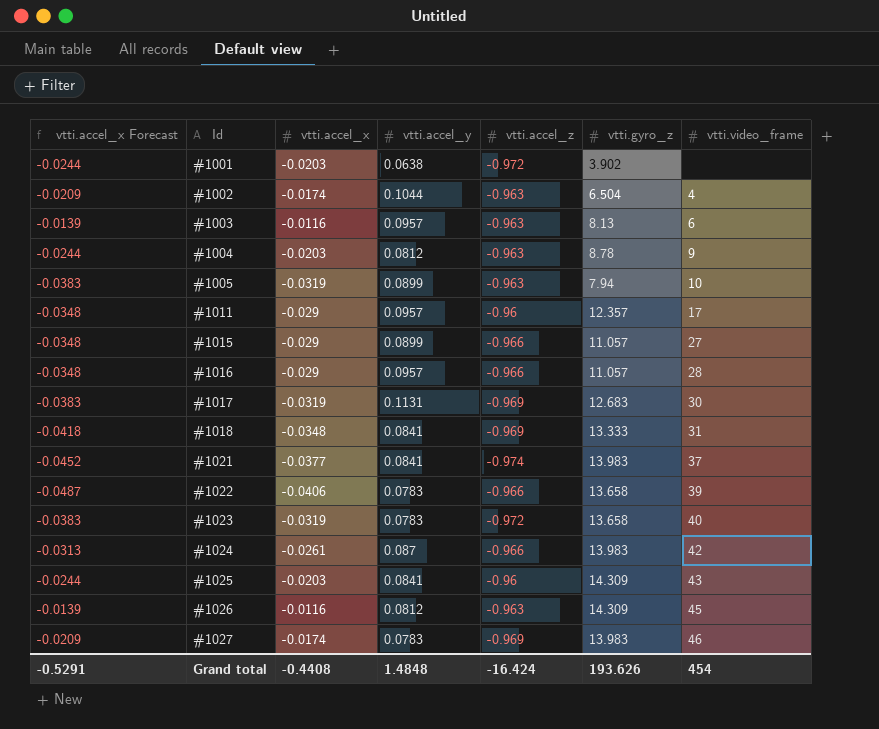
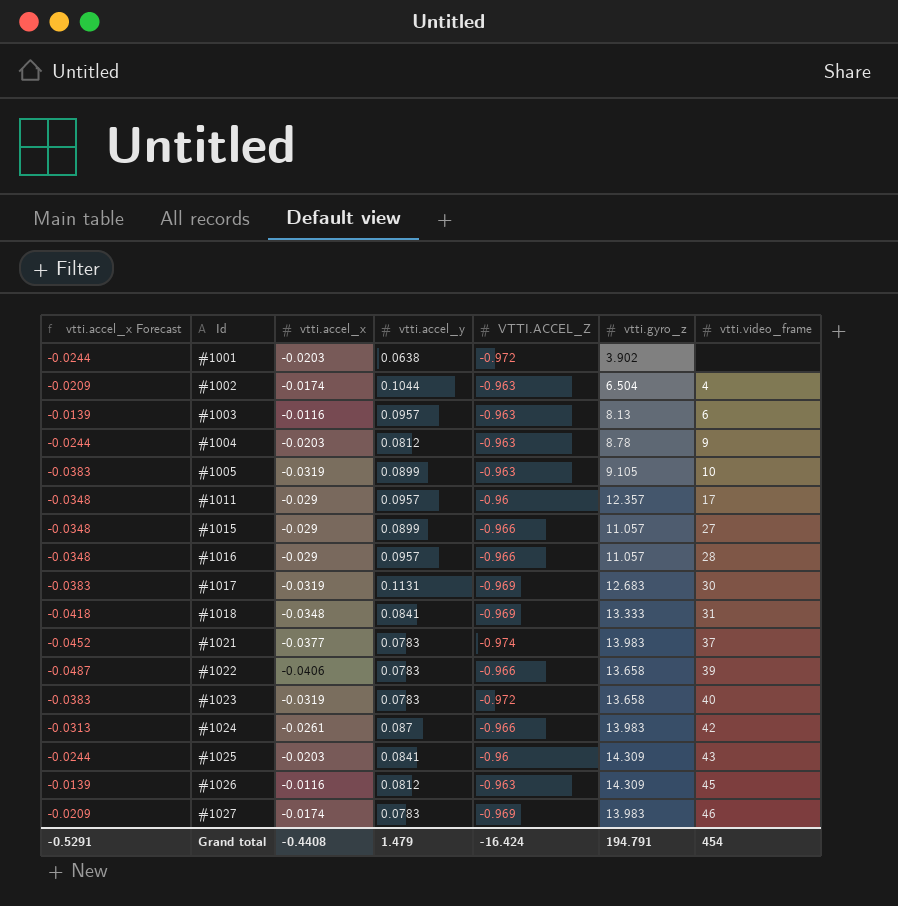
column name: vtti.accel_z -> VTTI.ACCEL_Z
#1005 | vtti.gyro_z: 7.94 -> 9.105
#1021 | vtti.accel_y: 0.0841 -> 0.0783
Grand total | vtti.accel_y: 1.4848 -> 1.479
Grand total | vtti.gyro_z: 193.626 -> 194.791

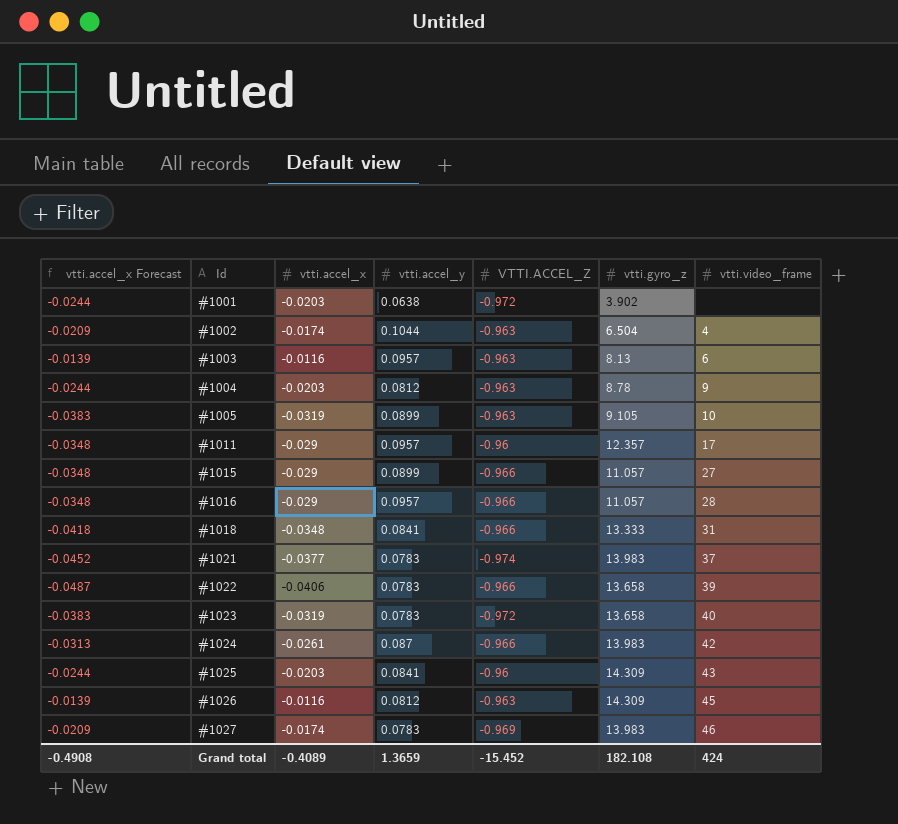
row #1017: -0.0383 | -0.0319 | 0.1131 | -0.969 | 12.683 | 30 -> none
#1018 | VTTI.ACCEL_Z: -0.969 -> -0.966
Grand total | vtti.accel_x Forecast: -0.5291 -> -0.4908
Grand total | vtti.accel_x: -0.4408 -> -0.4089
Grand total | vtti.accel_y: 1.479 -> 1.3659
Grand total | VTTI.ACCEL_Z: -16.424 -> -15.452
Grand total | vtti.gyro_z: 194.791 -> 182.108
Grand total | vtti.video_frame: 454 -> 424

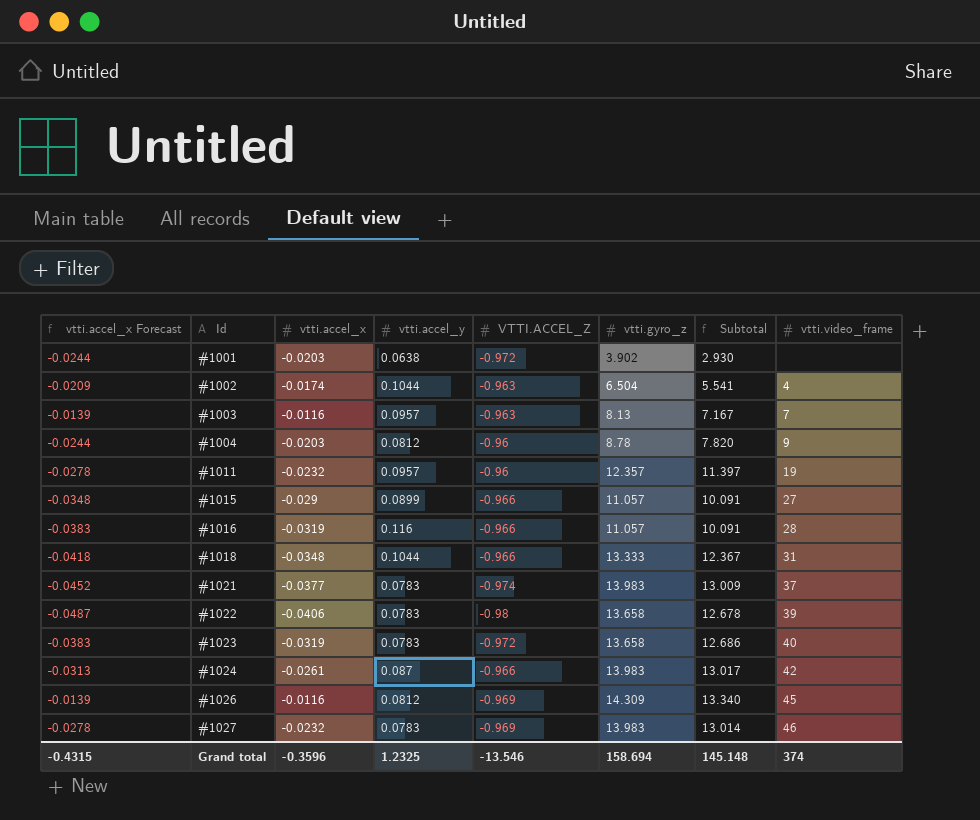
column Subtotal | formula: none -> [VTTI.ACCEL_Z] + [vtti.gyro_z]
row #1005: -0.0383 | -0.0319 | 0.0899 | -0.963 | 9.105 | 10 -> none
row #1025: -0.0244 | -0.0203 | 0.0841 | -0.96 | 14.309 | 43 -> none
#1003 | vtti.video_frame: 6 -> 7
#1004 | VTTI.ACCEL_Z: -0.963 -> -0.96
#1011 | vtti.accel_x Forecast: -0.0348 -> -0.0278
#1011 | vtti.accel_x: -0.029 -> -0.0232
#1011 | vtti.video_frame: 17 -> 19
#1016 | vtti.accel_x Forecast: -0.0348 -> -0.0383
#1016 | vtti.accel_x: -0.029 -> -0.0319
#1016 | vtti.accel_y: 0.0957 -> 0.116
#1018 | vtti.accel_y: 0.0841 -> 0.1044
#1022 | VTTI.ACCEL_Z: -0.966 -> -0.98
#1026 | VTTI.ACCEL_Z: -0.963 -> -0.969
#1027 | vtti.accel_x Forecast: -0.0209 -> -0.0278
#1027 | vtti.accel_x: -0.0174 -> -0.0232
Grand total | vtti.accel_x Forecast: -0.4908 -> -0.4315
Grand total | vtti.accel_x: -0.4089 -> -0.3596
Grand total | vtti.accel_y: 1.3659 -> 1.2325
Grand total | VTTI.ACCEL_Z: -15.452 -> -13.546
Grand total | vtti.gyro_z: 182.108 -> 158.694
Grand total | vtti.video_frame: 424 -> 374

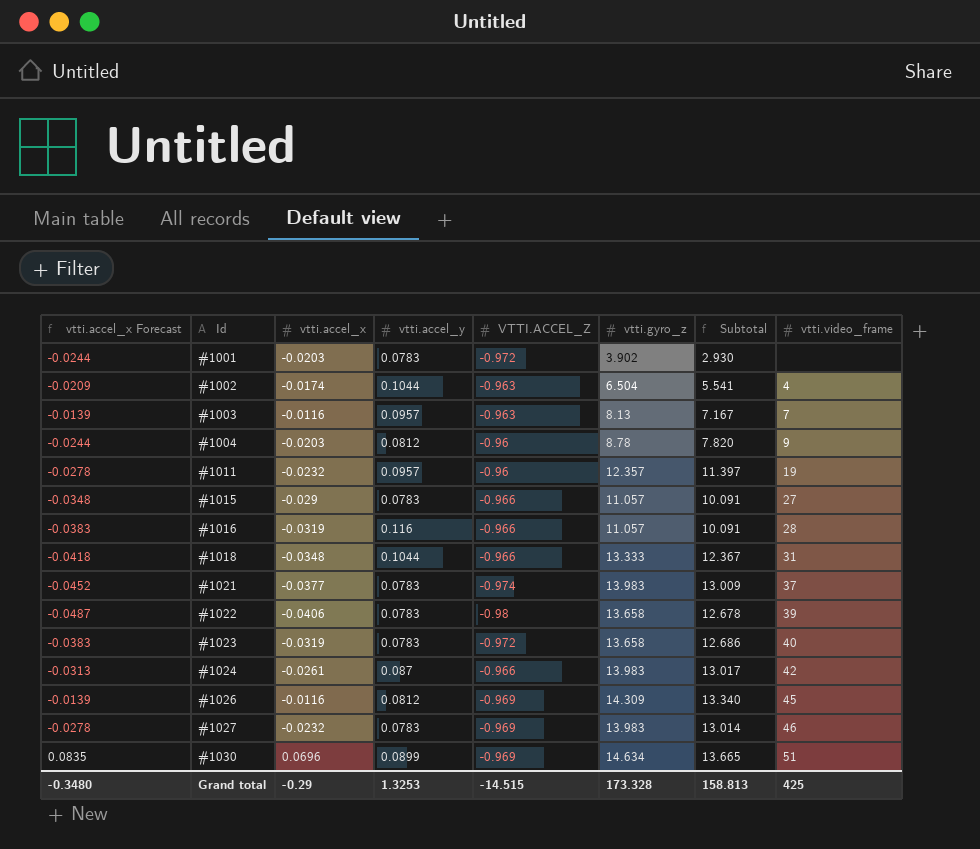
#1001 | vtti.accel_y: 0.0638 -> 0.0783
#1015 | vtti.accel_y: 0.0899 -> 0.0783
row #1030: none -> 0.0835 | 0.0696 | 0.0899 | -0.969 | 14.634 | 13.665 | 51
Grand total | vtti.accel_x Forecast: -0.4315 -> -0.3480
Grand total | vtti.accel_x: -0.3596 -> -0.29
Grand total | vtti.accel_y: 1.2325 -> 1.3253
Grand total | VTTI.ACCEL_Z: -13.546 -> -14.515
Grand total | vtti.gyro_z: 158.694 -> 173.328
Grand total | Subtotal: 145.148 -> 158.813
Grand total | vtti.video_frame: 374 -> 425

